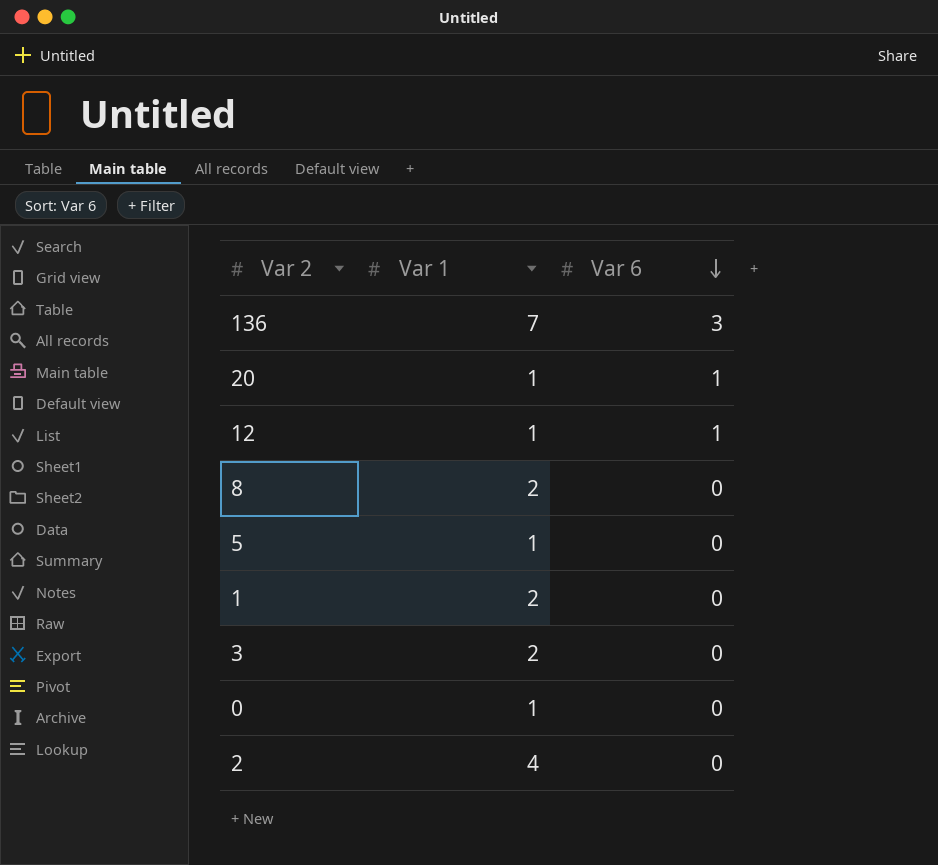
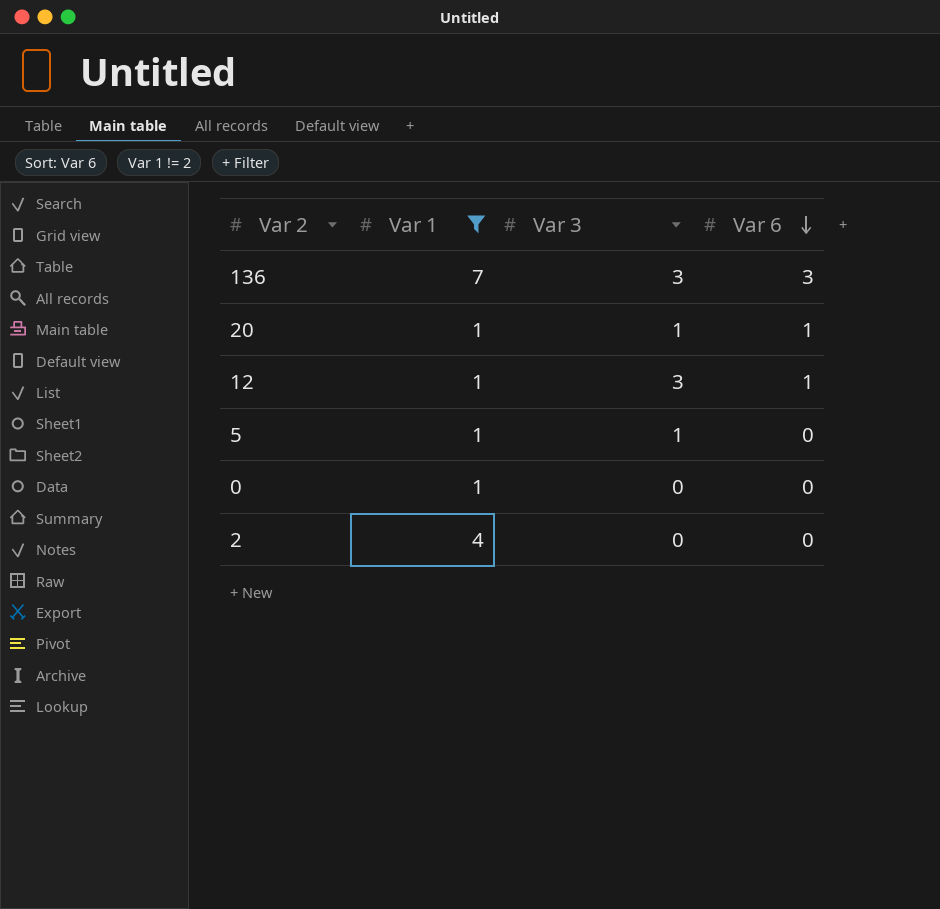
filter: none -> Var 1 != 2
column Var 3 | position: none -> 3

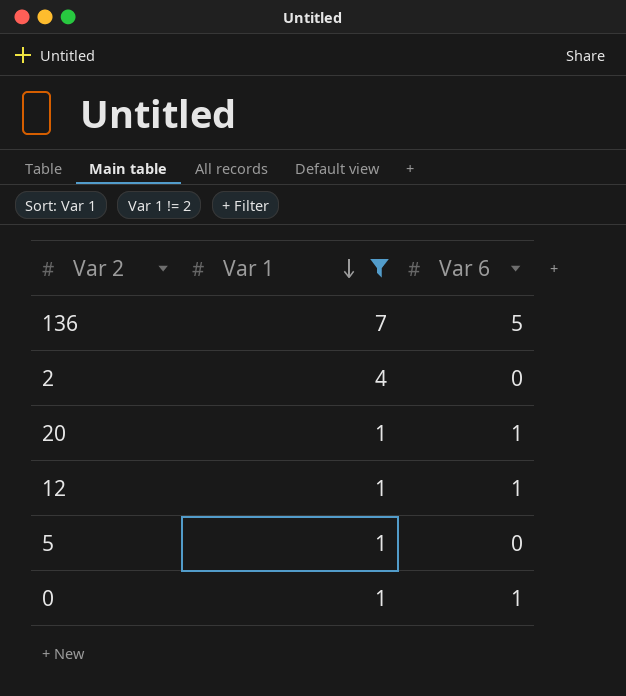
row order: Var 6 descending -> Var 1 descending
column Var 3 | position: 3 -> none
136 | Var 6: 3 -> 5
0 | Var 6: 0 -> 1

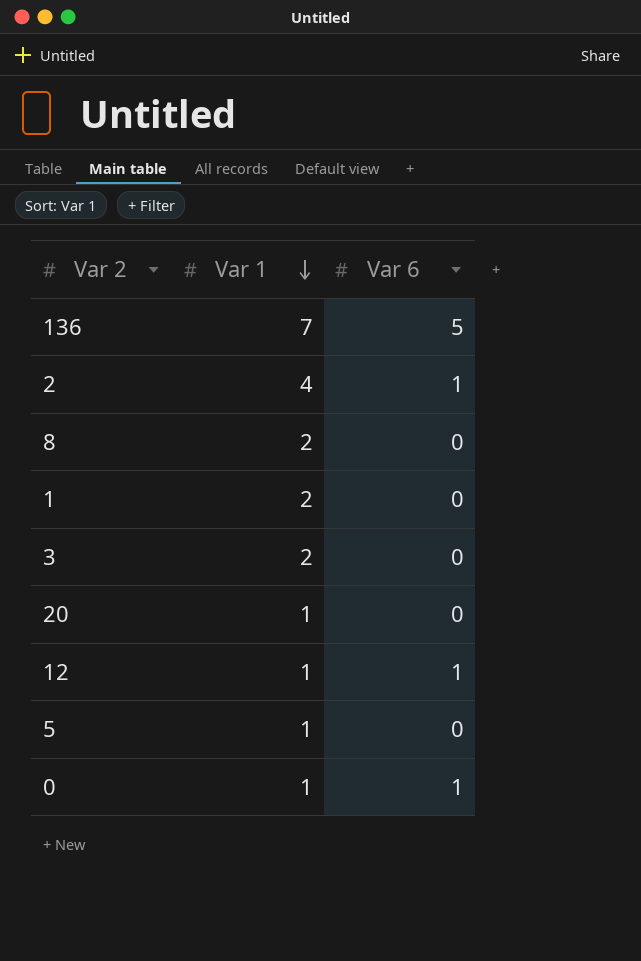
filter: Var 1 != 2 -> none
2 | Var 6: 0 -> 1
20 | Var 6: 1 -> 0

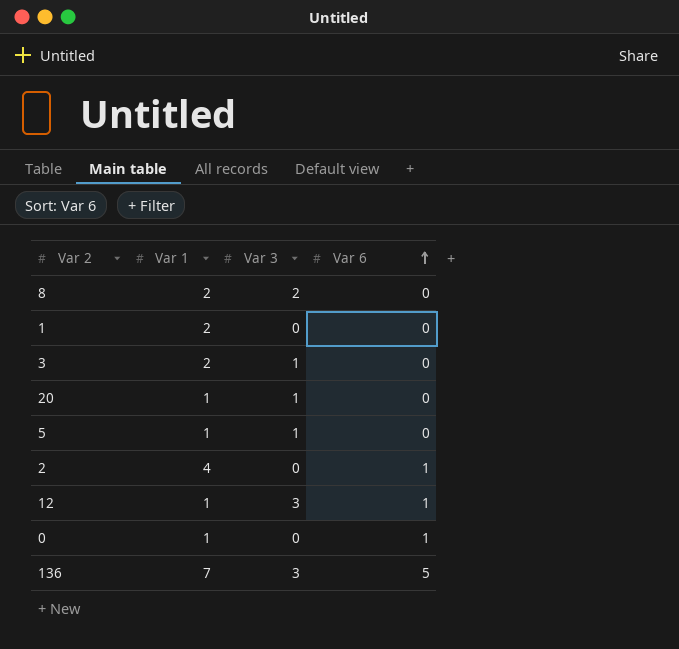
row order: Var 1 descending -> Var 6 ascending
column Var 3 | position: none -> 3

